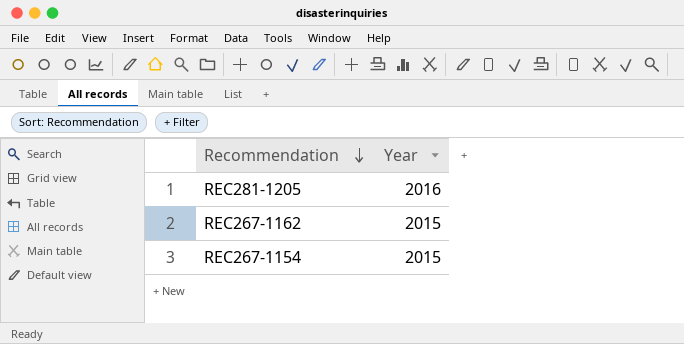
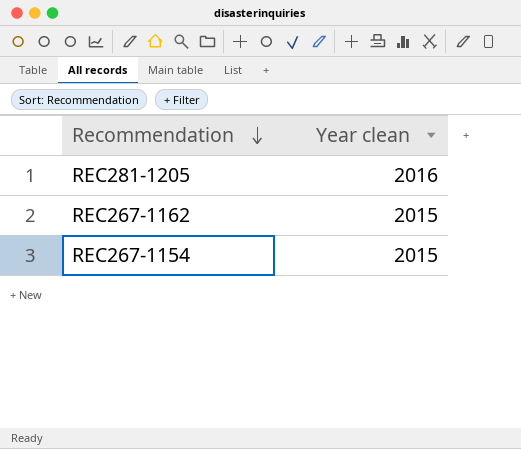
column name: Year -> Year clean

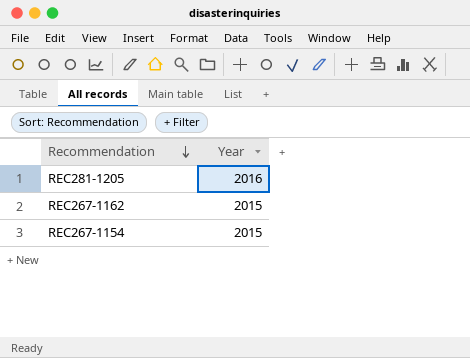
column name: Year clean -> Year

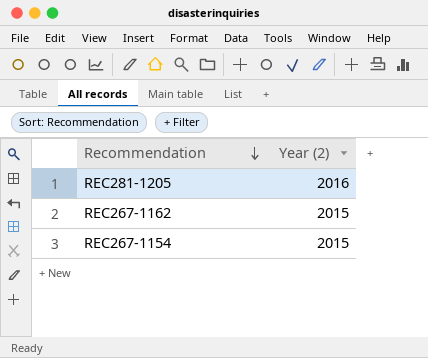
column name: Year -> Year (2)

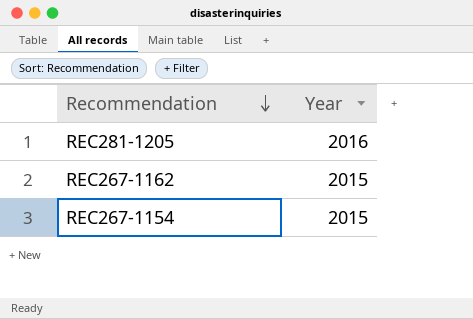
column name: Year (2) -> Year

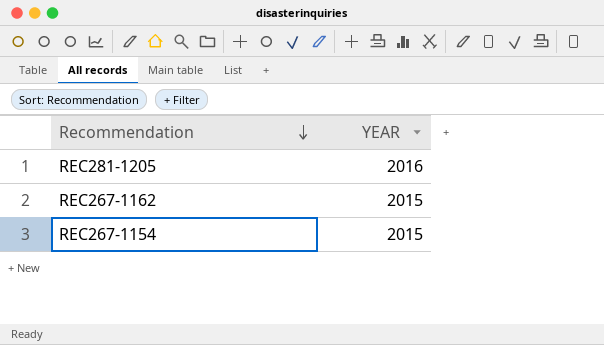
column name: Year -> YEAR

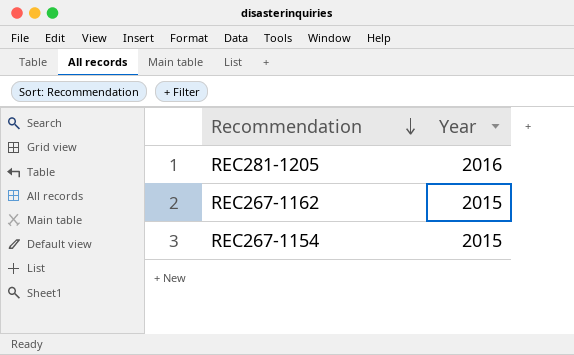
column name: YEAR -> Year

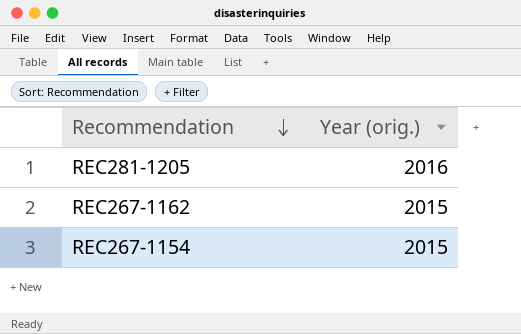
column name: Year -> Year (orig.)

